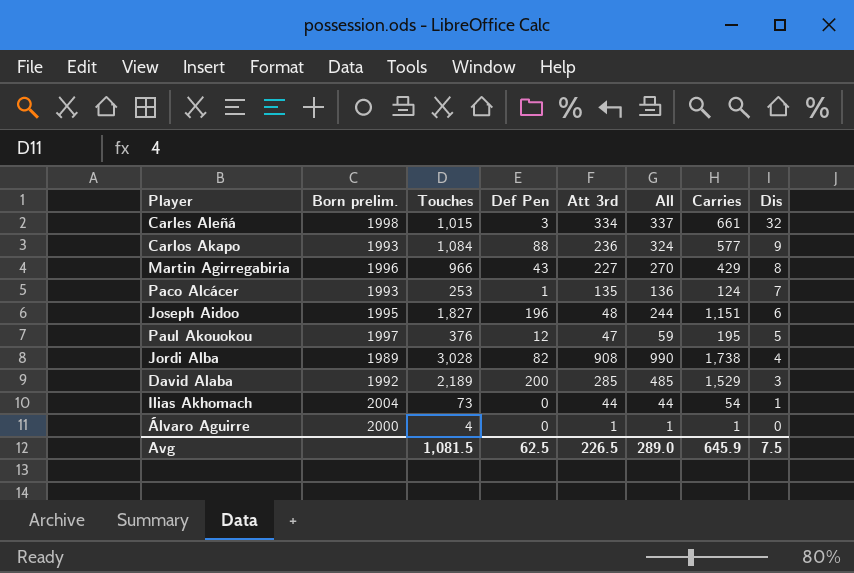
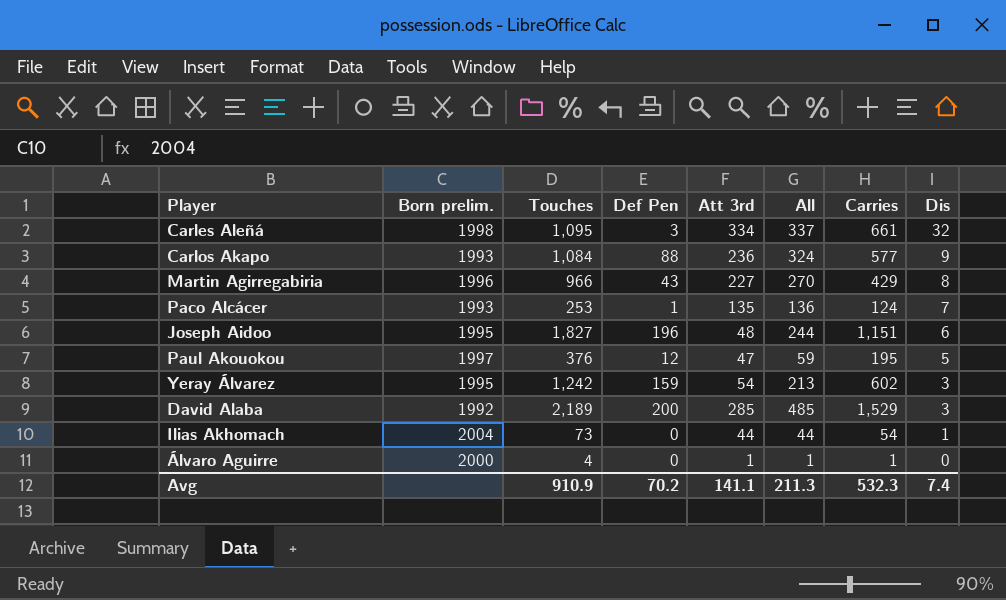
row Jordi Alba: 1989 | 3,028 | 82 | 908 | 990 | 1,738 | 4 -> none
Carles Aleñá | Touches: 1,015 -> 1,095
row Yeray Álvarez: none -> 1995 | 1,242 | 159 | 54 | 213 | 602 | 3
Avg | Touches: 1,081.5 -> 910.9
Avg | Def Pen: 62.5 -> 70.2
Avg | Att 3rd: 226.5 -> 141.1
Avg | All: 289.0 -> 211.3
Avg | Carries: 645.9 -> 532.3
Avg | Dis: 7.5 -> 7.4

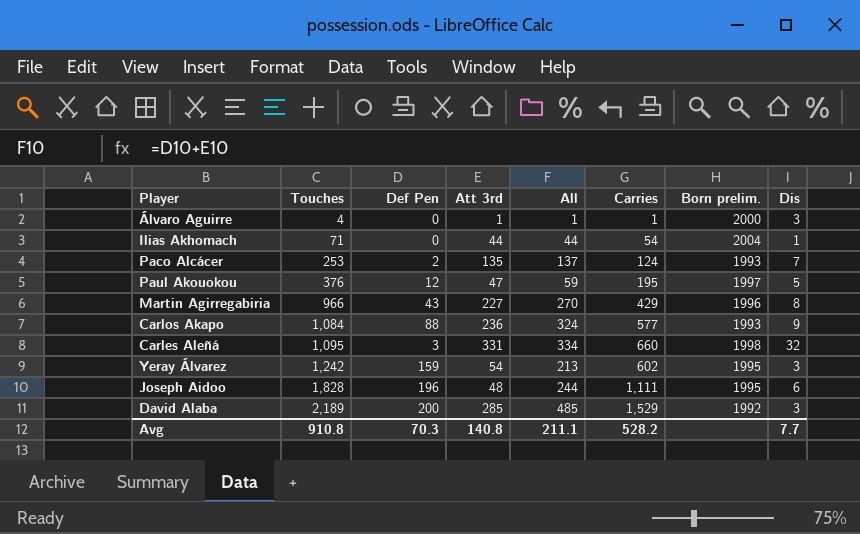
row order: Dis descending -> Touches ascending
column Born prelim. | position: 2 -> 7
Álvaro Aguirre | Dis: 0 -> 3
Ilias Akhomach | Touches: 73 -> 71
Paco Alcácer | Def Pen: 1 -> 2
Paco Alcácer | All: 136 -> 137
Carles Aleñá | Att 3rd: 334 -> 331
Carles Aleñá | All: 337 -> 334
Carles Aleñá | Carries: 661 -> 660
Joseph Aidoo | Touches: 1,827 -> 1,828
Joseph Aidoo | Carries: 1,151 -> 1,111
Avg | Touches: 910.9 -> 910.8
Avg | Def Pen: 70.2 -> 70.3
Avg | Att 3rd: 141.1 -> 140.8
Avg | All: 211.3 -> 211.1
Avg | Carries: 532.3 -> 528.2
Avg | Dis: 7.4 -> 7.7

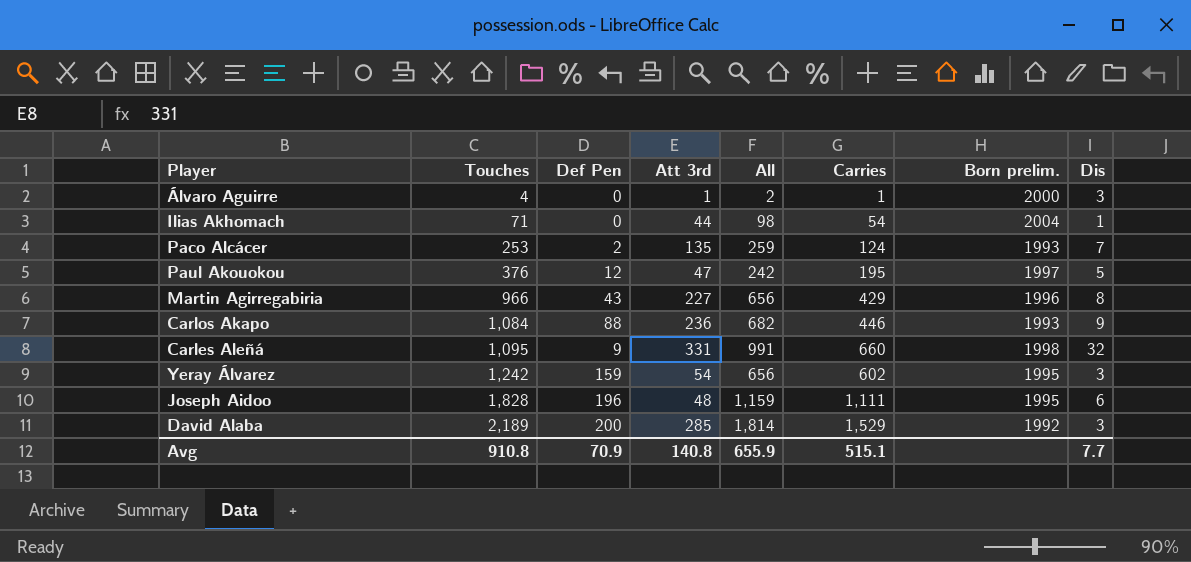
column All | formula: [Def Pen] + [Att 3rd] -> [Att 3rd] + [Carries]
Carlos Akapo | Carries: 577 -> 446
Carles Aleñá | Def Pen: 3 -> 9
Avg | Def Pen: 70.3 -> 70.9
Avg | All: 211.1 -> 655.9
Avg | Carries: 528.2 -> 515.1

